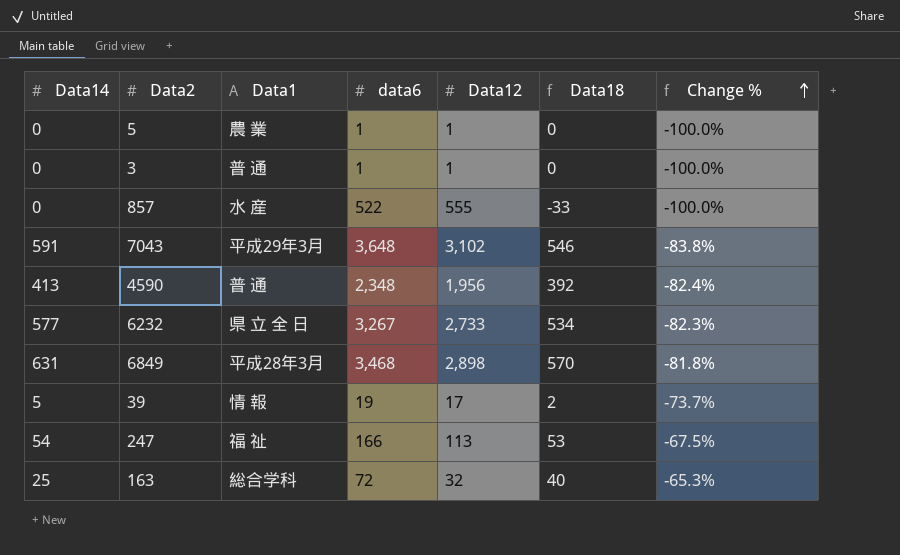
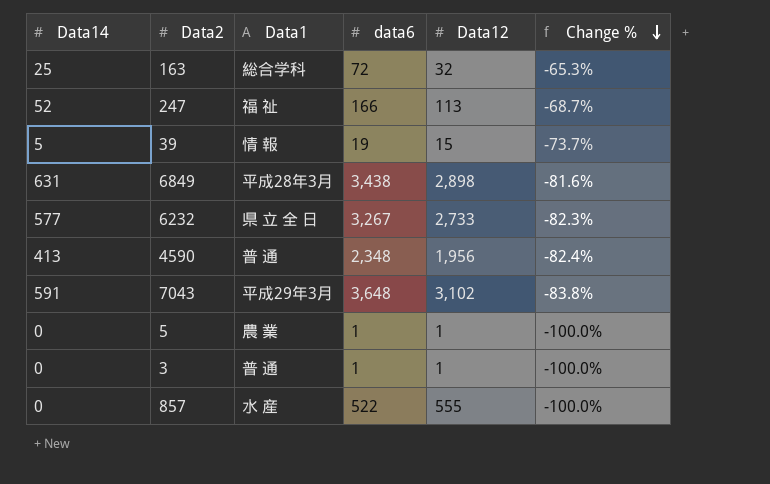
row order: Change % ascending -> Change % descending
column Data18 | formula: [data6] - [Data12] -> none
247 | Data14: 54 -> 52
247 | Change %: -67.5% -> -68.7%
39 | Data12: 17 -> 15
6849 | data6: 3,468 -> 3,438
6849 | Change %: -81.8% -> -81.6%

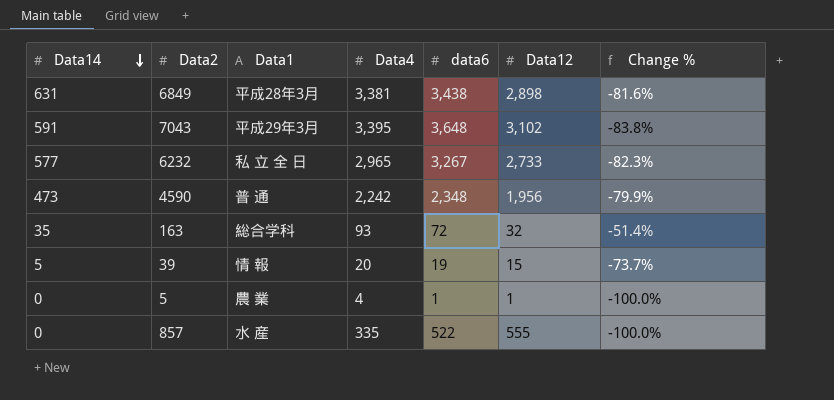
row order: Change % descending -> Data14 descending
column Data4 | position: none -> 4
row 247: 52 | 福 祉 | 166 | 113 | -68.7% -> none
row 3: 0 | 普 通 | 1 | 1 | -100.0% -> none
6232 | Data1: 県 立 全 日 -> 私 立 全 日
4590 | Data14: 413 -> 473
4590 | Change %: -82.4% -> -79.9%
163 | Data14: 25 -> 35
163 | Change %: -65.3% -> -51.4%

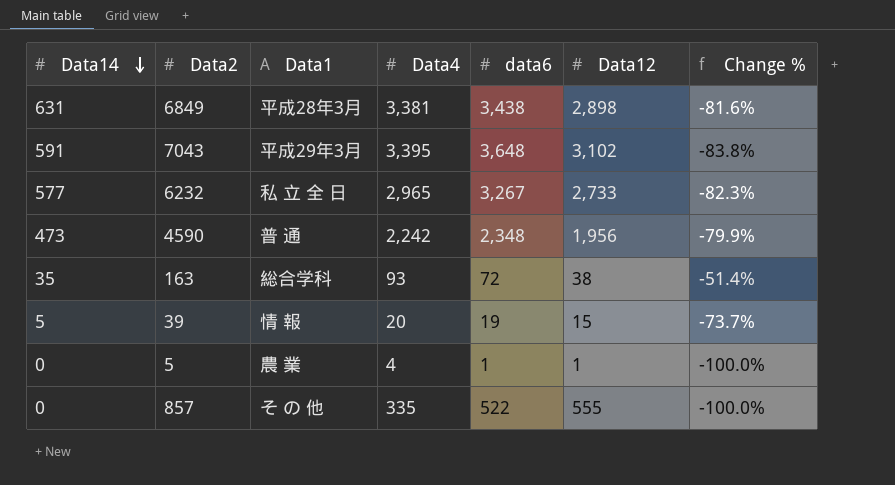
163 | Data12: 32 -> 38
857 | Data1: 水 産 -> そ の 他

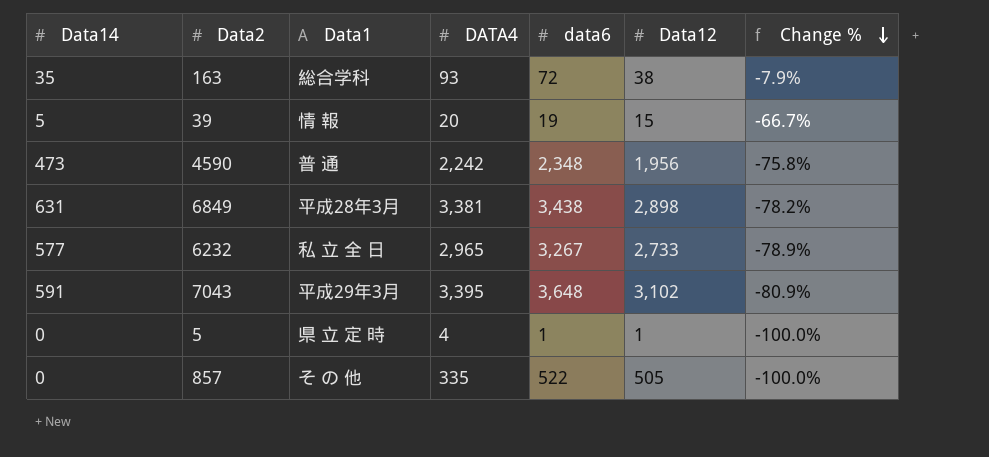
row order: Data14 descending -> Change % descending
column name: Data4 -> DATA4
column Change % | formula: ([Data14] - [data6]) / [data6] -> ([Data14] - [Data12]) / [Data12]
5 | Data1: 農 業 -> 県 立 定 時
857 | Data12: 555 -> 505

